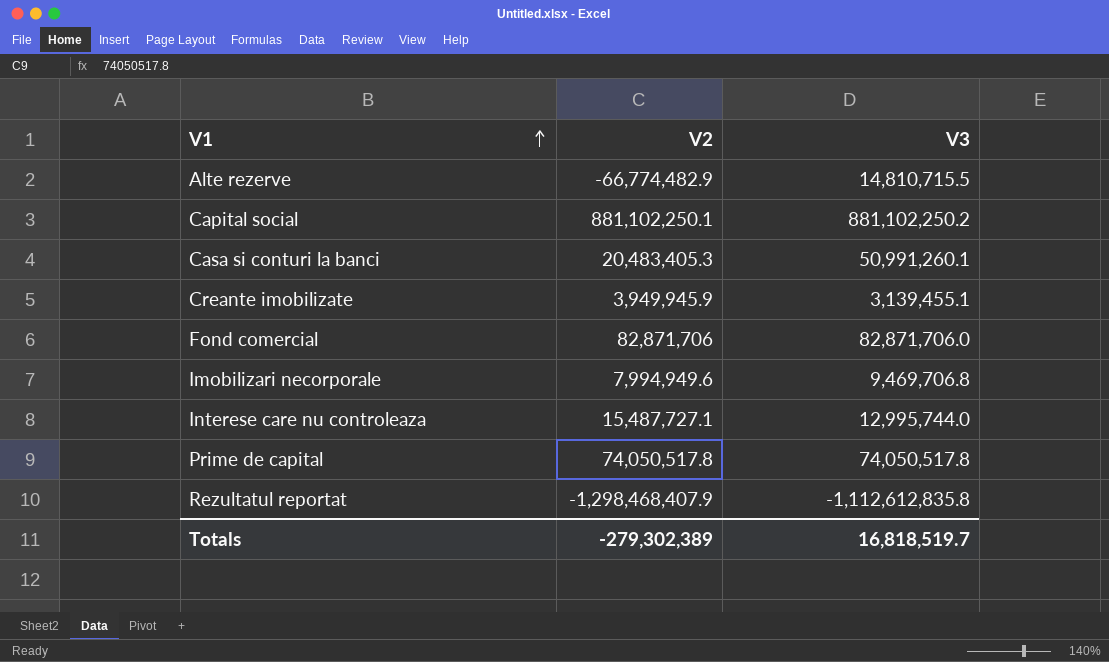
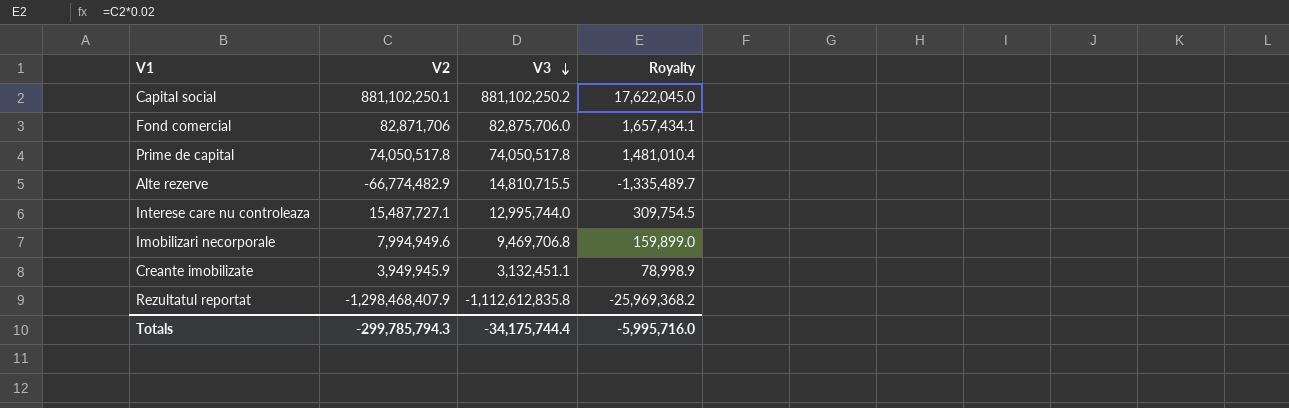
row order: V1 ascending -> V3 descending
column Royalty | formula: none -> [V2] * 0.02
row Casa si conturi la banci: 20,483,405.3 | 50,991,260.1 -> none
Fond comercial | V3: 82,871,706.0 -> 82,875,706.0
Creante imobilizate | V3: 3,139,455.1 -> 3,132,451.1
Totals | V2: -279,302,389 -> -299,785,794.3
Totals | V3: 16,818,519.7 -> -34,175,744.4

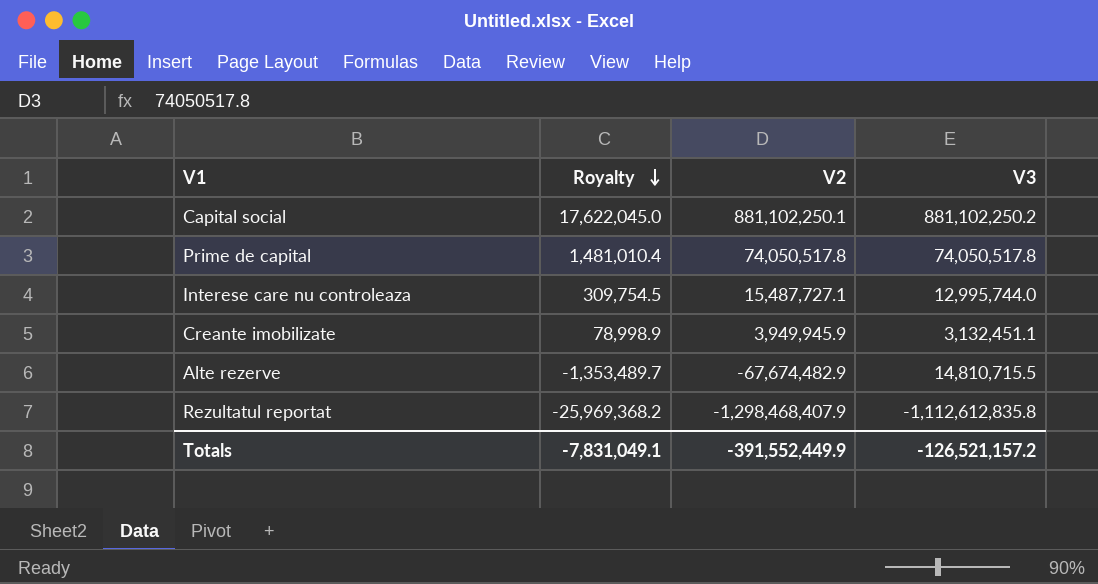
row order: V3 descending -> Royalty descending
column Royalty | position: 4 -> 2
row Fond comercial: 82,871,706 | 82,875,706.0 | 1,657,434.1 -> none
row Imobilizari necorporale: 7,994,949.6 | 9,469,706.8 | 159,899.0 -> none
Alte rezerve | Royalty: -1,335,489.7 -> -1,353,489.7
Alte rezerve | V2: -66,774,482.9 -> -67,674,482.9
Totals | Royalty: -5,995,716.0 -> -7,831,049.1
Totals | V2: -299,785,794.3 -> -391,552,449.9
Totals | V3: -34,175,744.4 -> -126,521,157.2

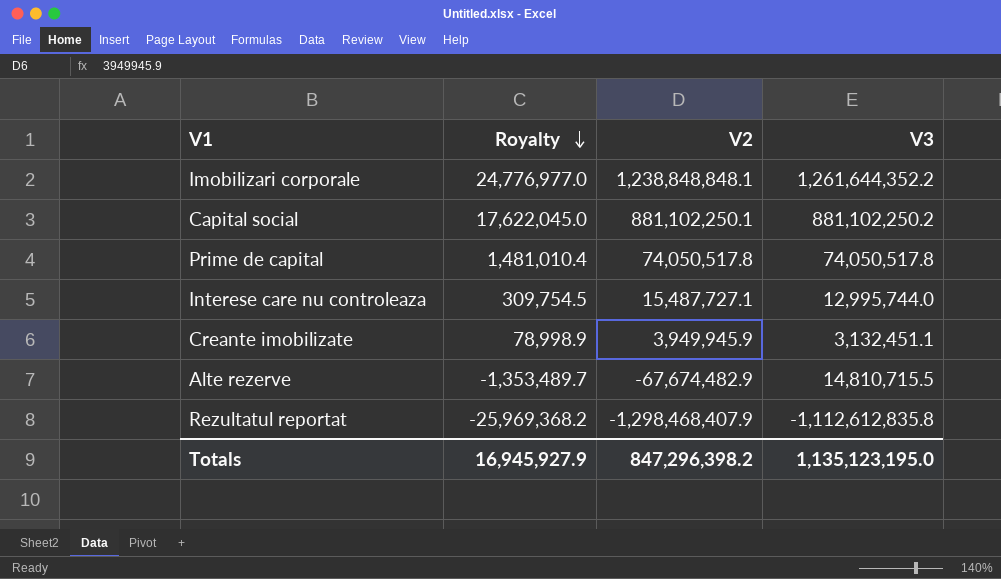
row Imobilizari corporale: none -> 24,776,977.0 | 1,238,848,848.1 | 1,261,644,352.2
Totals | Royalty: -7,831,049.1 -> 16,945,927.9
Totals | V2: -391,552,449.9 -> 847,296,398.2
Totals | V3: -126,521,157.2 -> 1,135,123,195.0

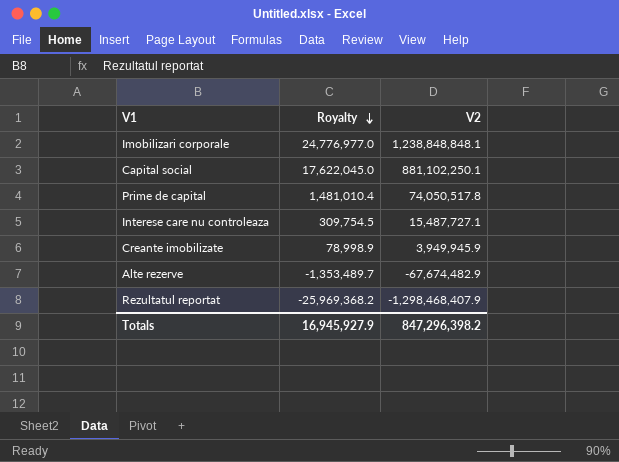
column V3 | position: 4 -> none

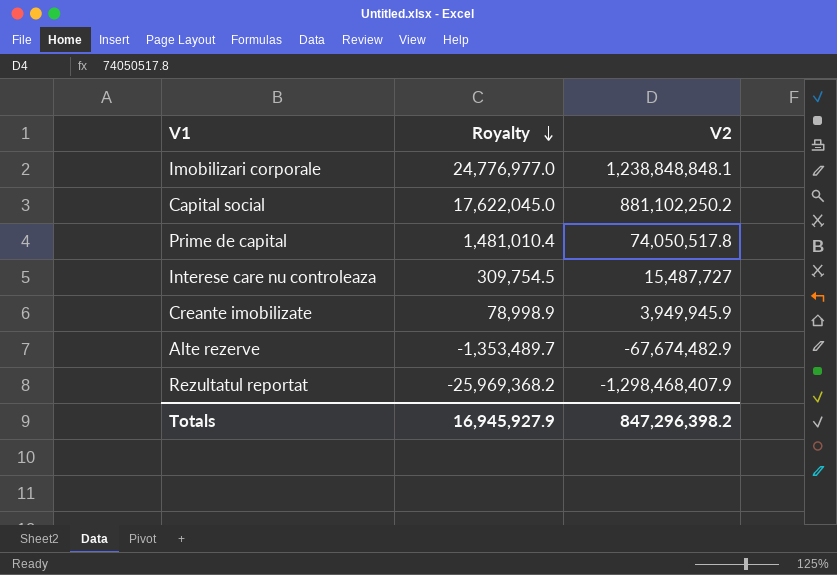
Capital social | V2: 881,102,250.1 -> 881,102,250.2
Interese care nu controleaza | V2: 15,487,727.1 -> 15,487,727

